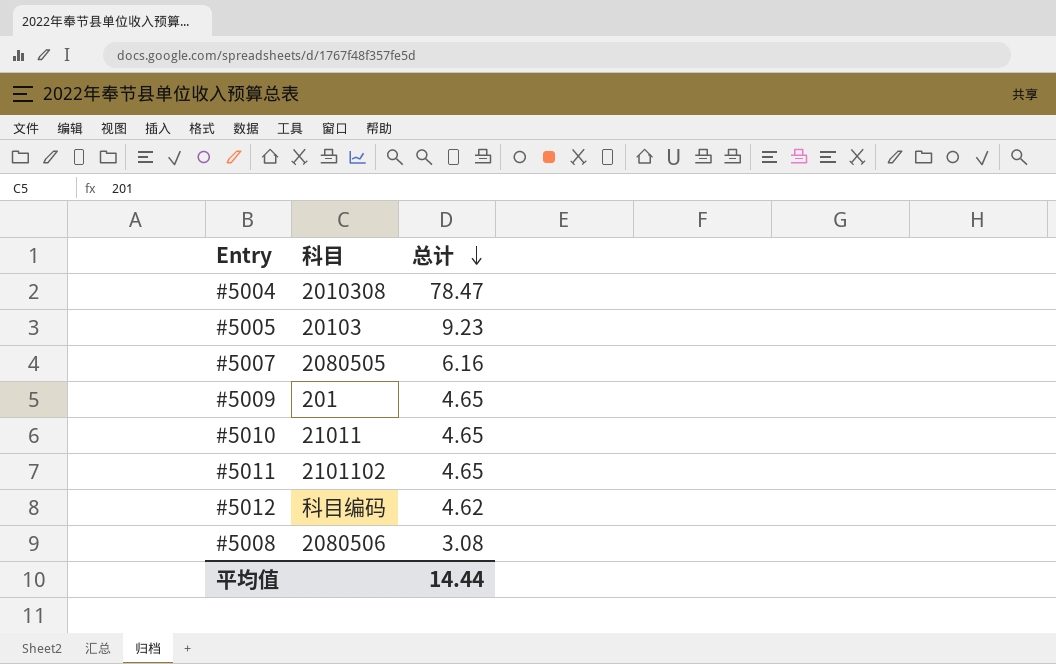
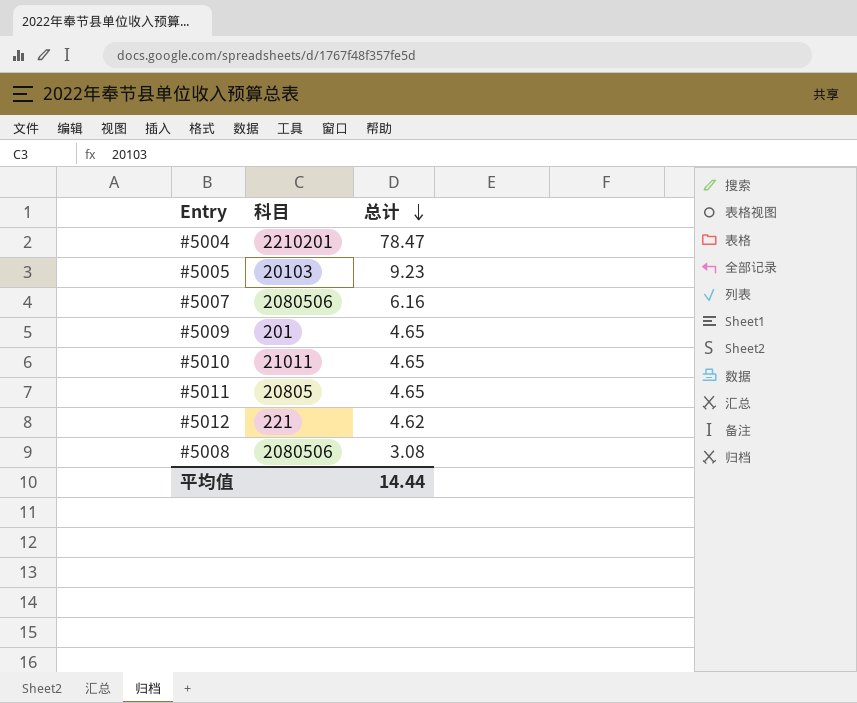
#5004 | 科目: 2010308 -> 2210201
#5007 | 科目: 2080505 -> 2080506
#5011 | 科目: 2101102 -> 20805
#5012 | 科目: 科目编码 -> 221

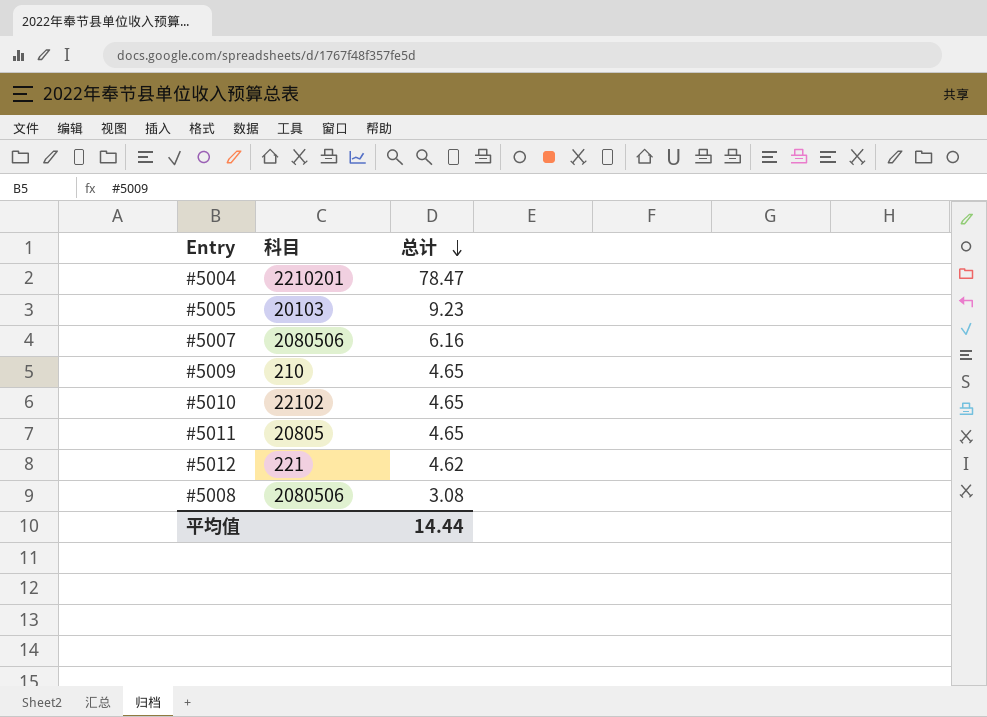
#5009 | 科目: 201 -> 210
#5010 | 科目: 21011 -> 22102

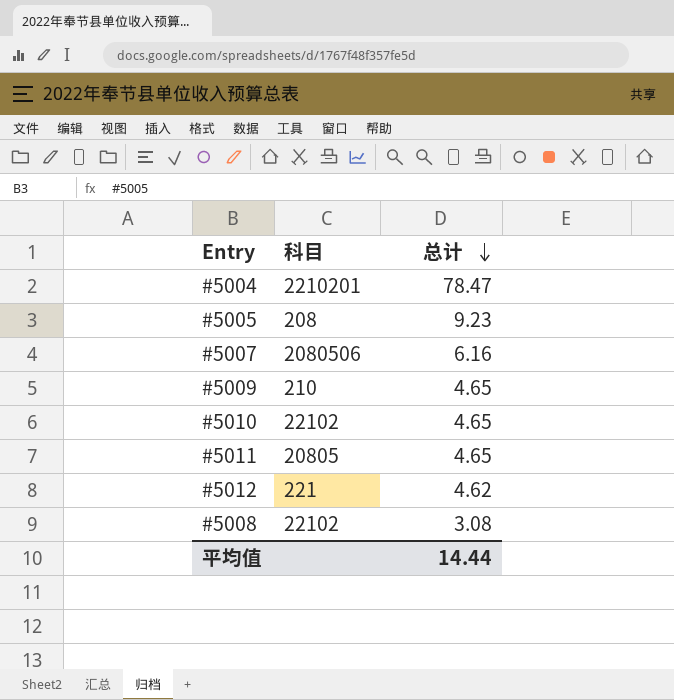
#5005 | 科目: 20103 -> 208
#5008 | 科目: 2080506 -> 22102

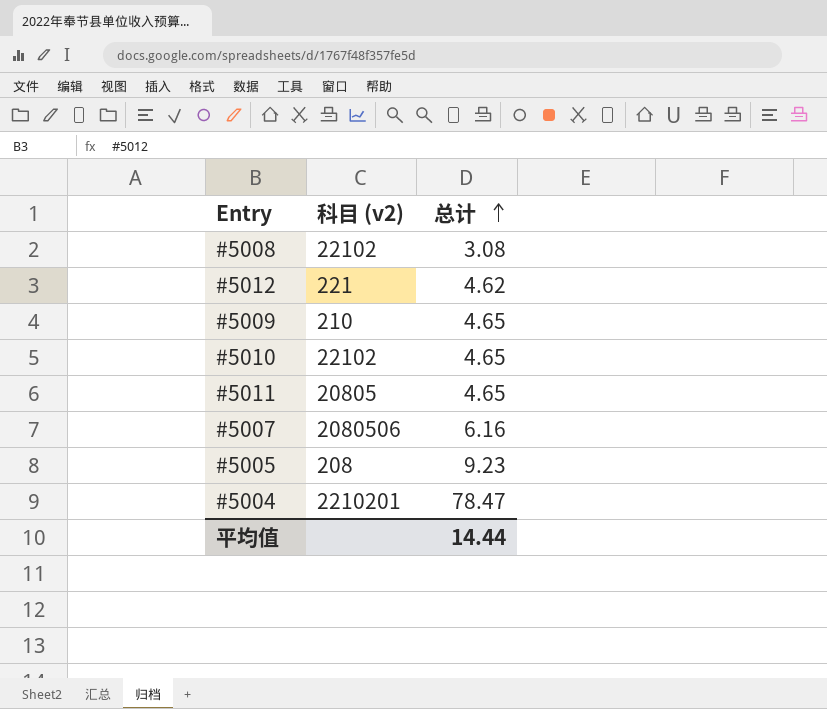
row order: 总计 descending -> 总计 ascending
column name: 科目 -> 科目 (v2)

